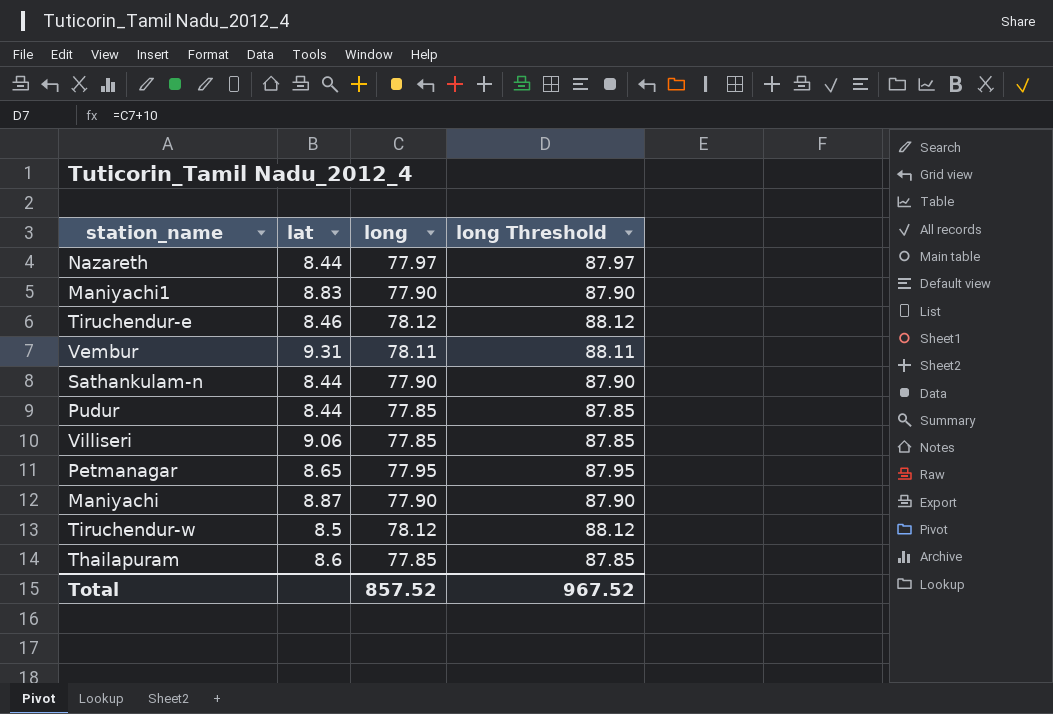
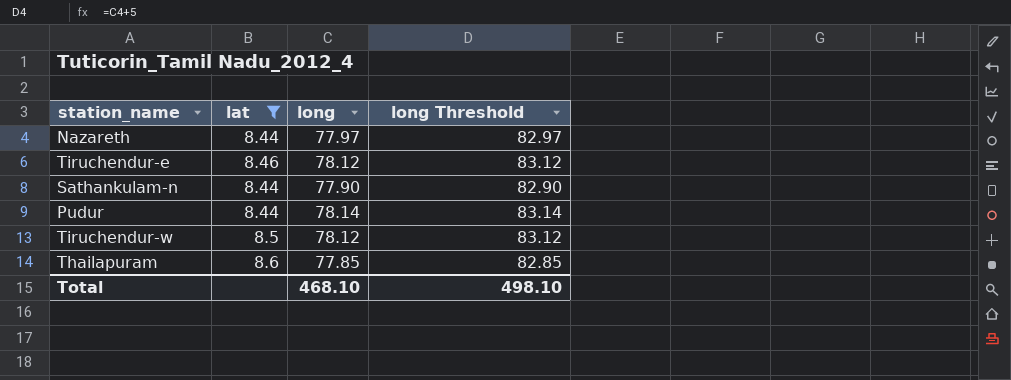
filter: none -> lat <= 8.6
column long Threshold | formula: [long] + 10 -> [long] + 5
Pudur | long: 77.85 -> 78.14
Total | long: 857.52 -> 468.10
Total | long Threshold: 967.52 -> 498.10

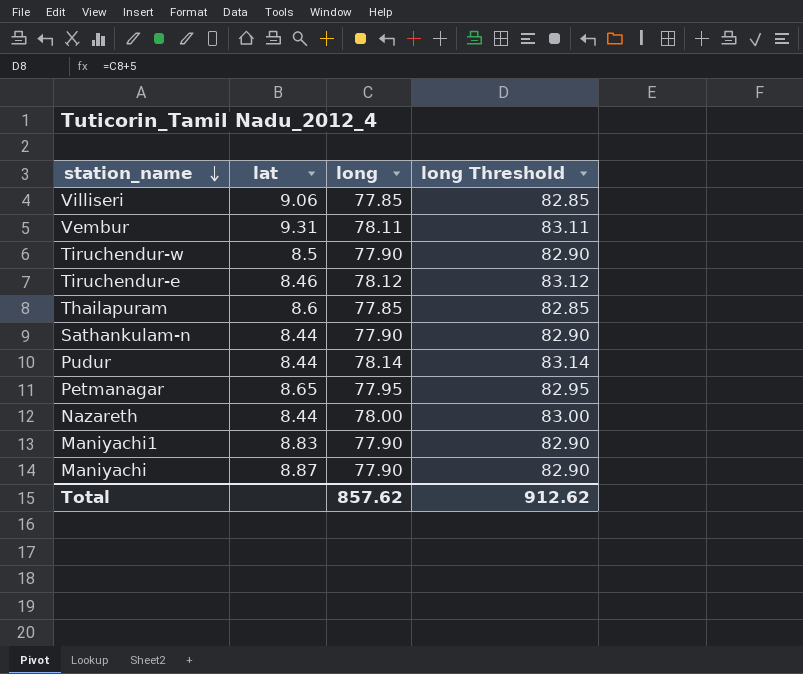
filter: lat <= 8.6 -> none
row order: none -> station_name descending
Tiruchendur-w | long: 78.12 -> 77.90
Tiruchendur-w | long Threshold: 83.12 -> 82.90
Nazareth | long: 77.97 -> 78.00
Nazareth | long Threshold: 82.97 -> 83.00
Total | long: 468.10 -> 857.62
Total | long Threshold: 498.10 -> 912.62

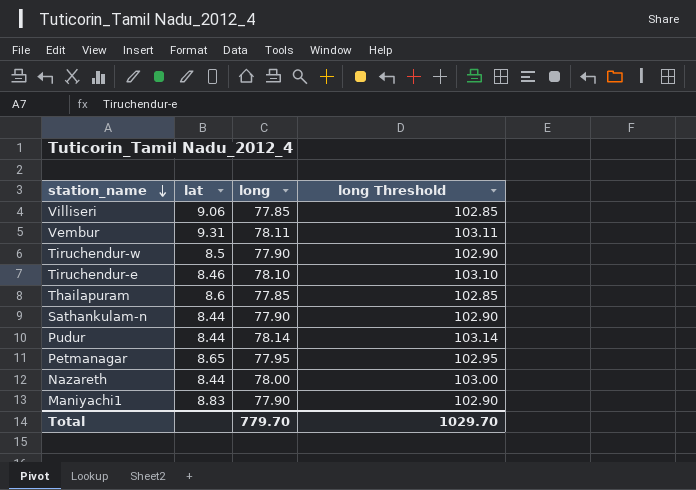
column long Threshold | formula: [long] + 5 -> [long] + 25
row Maniyachi: 8.87 | 77.90 | 82.90 -> none
Tiruchendur-e | long: 78.12 -> 78.10
Total | long: 857.62 -> 779.70
Total | long Threshold: 912.62 -> 1029.70

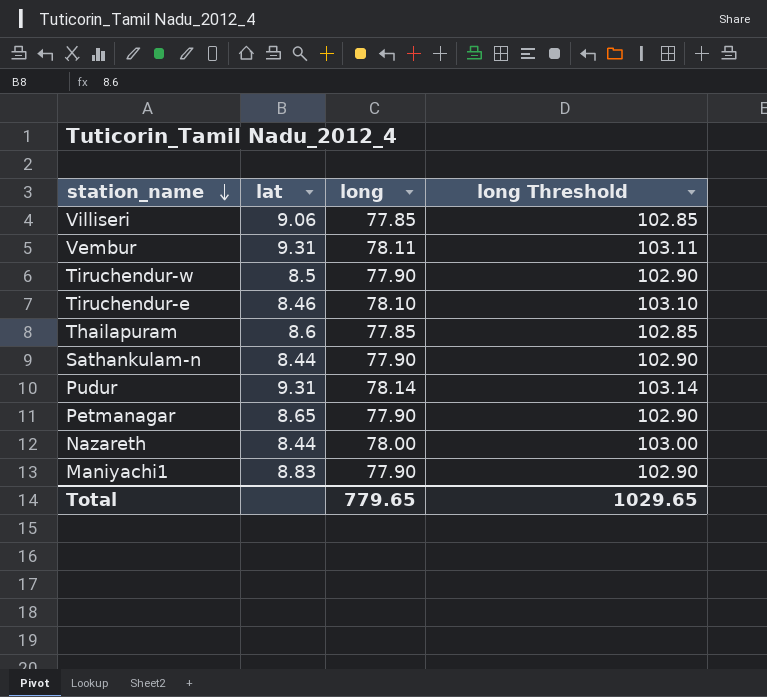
Pudur | lat: 8.44 -> 9.31
Petmanagar | long: 77.95 -> 77.90
Petmanagar | long Threshold: 102.95 -> 102.90
Total | long: 779.70 -> 779.65
Total | long Threshold: 1029.70 -> 1029.65

